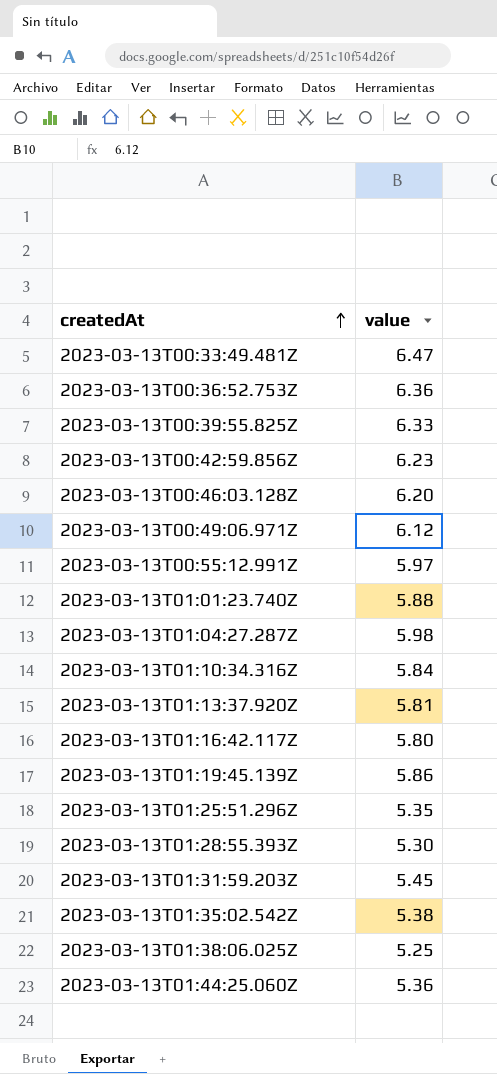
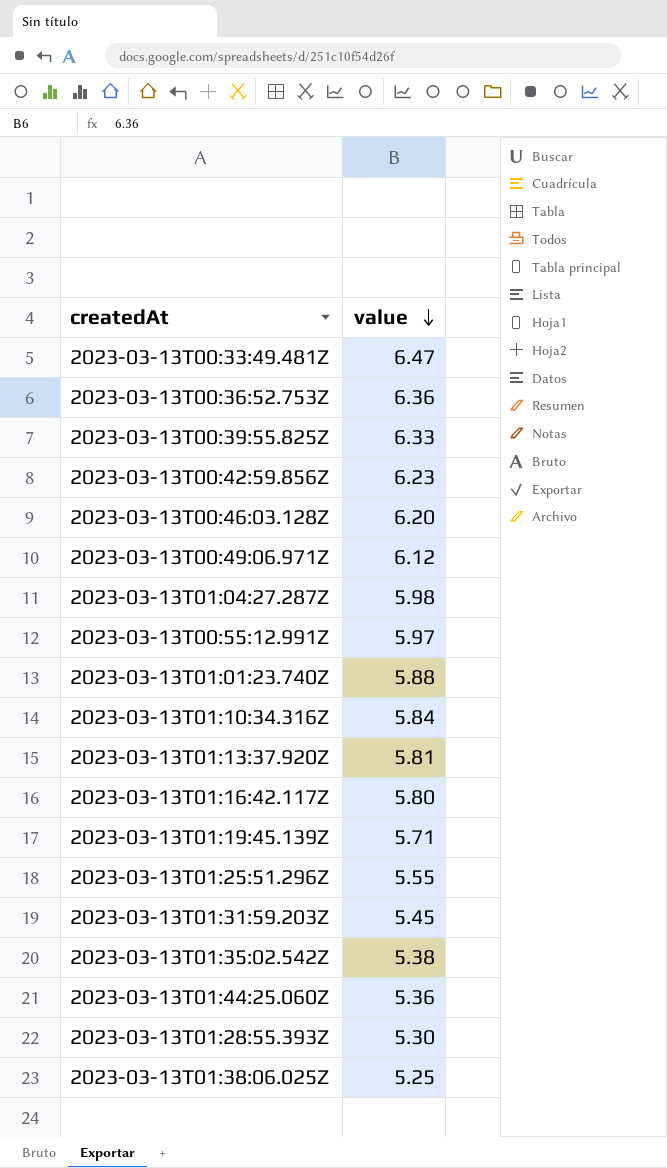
row order: createdAt ascending -> value descending
2023-03-13T01:19:45.139Z | value: 5.86 -> 5.71
2023-03-13T01:25:51.296Z | value: 5.35 -> 5.55

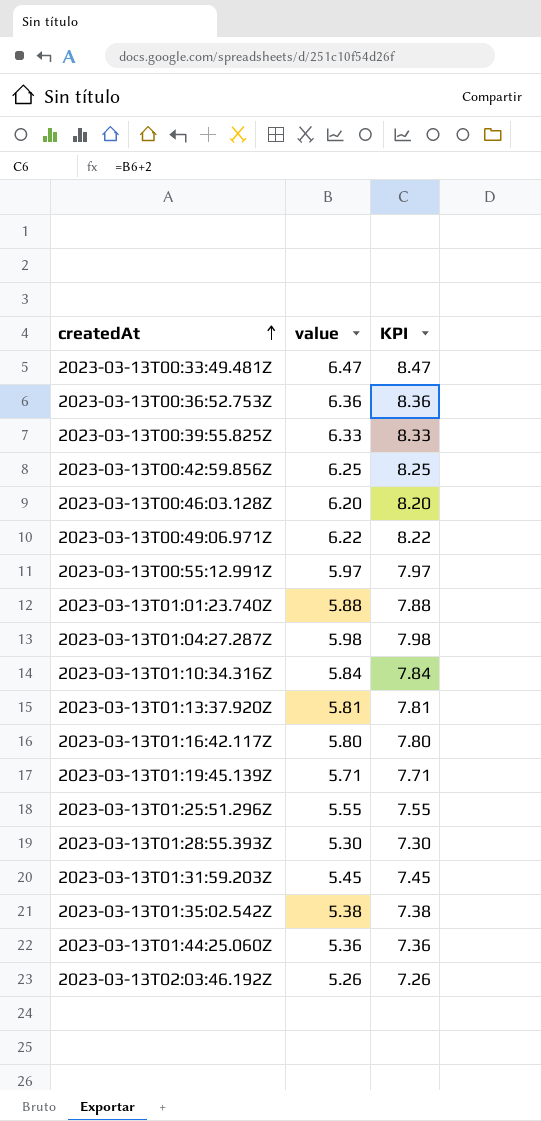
row order: value descending -> createdAt ascending
column KPI | formula: none -> [value] + 2
row 2023-03-13T01:38:06.025Z: 5.25 -> none
2023-03-13T00:42:59.856Z | value: 6.23 -> 6.25
2023-03-13T00:49:06.971Z | value: 6.12 -> 6.22
row 2023-03-13T02:03:46.192Z: none -> 5.26 | 7.26

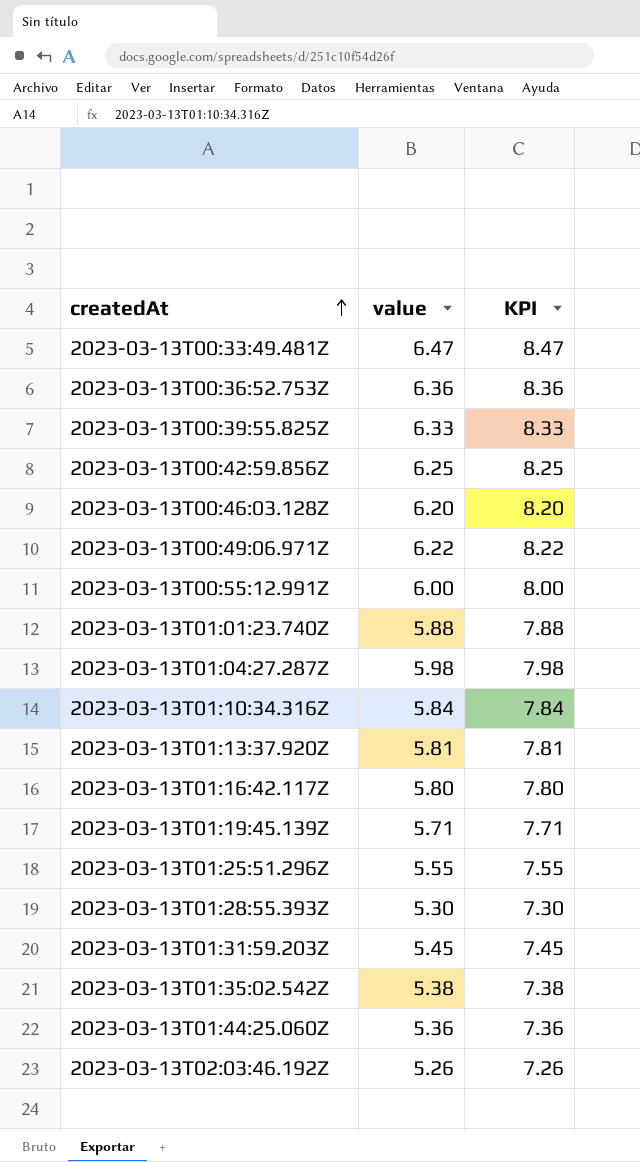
2023-03-13T00:55:12.991Z | value: 5.97 -> 6.00
2023-03-13T00:55:12.991Z | KPI: 7.97 -> 8.00

